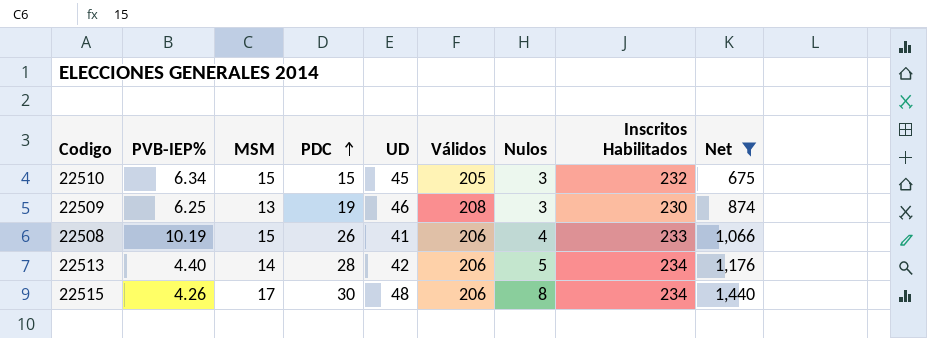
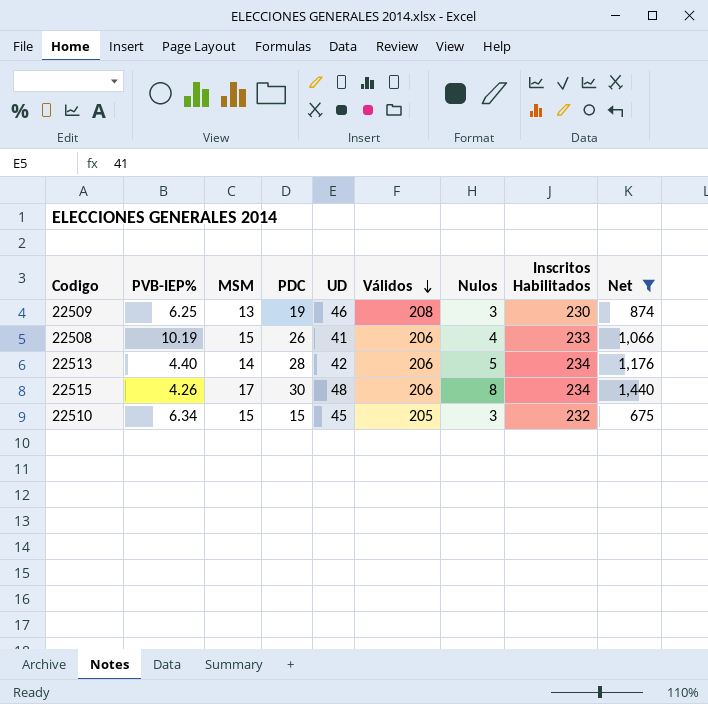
row order: PDC ascending -> Válidos descending

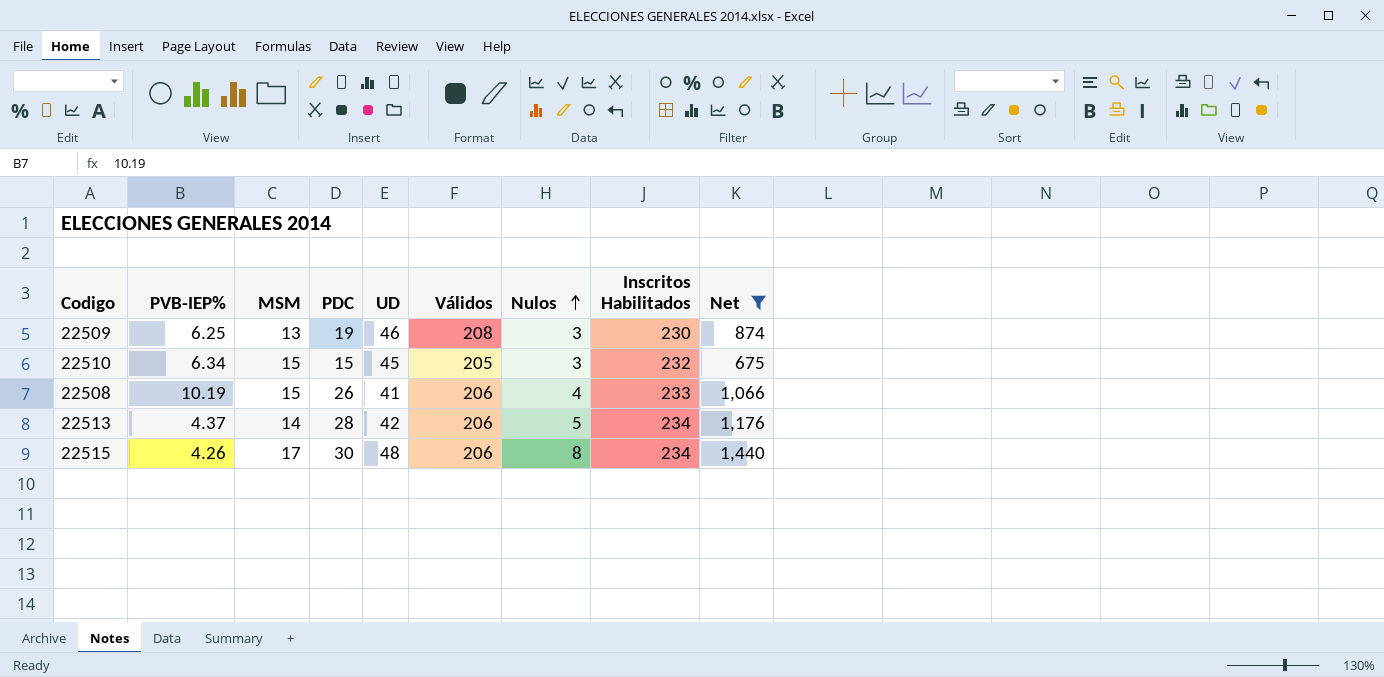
row order: Válidos descending -> Nulos ascending
22513 | PVB-IEP%: 4.40 -> 4.37

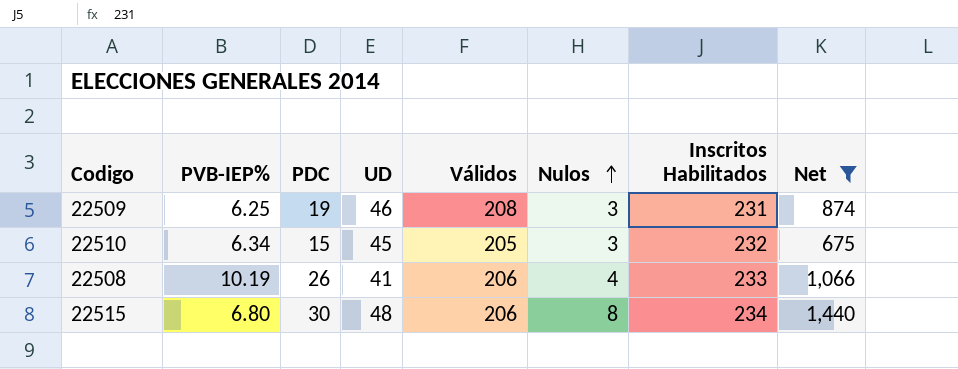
column MSM | position: 3 -> none
row 22513: 4.37 | 14 | 28 | 42 | 206 | 5 | 234 | 1,176 -> none
22509 | Inscritos Habilitados: 230 -> 231
22515 | PVB-IEP%: 4.26 -> 6.80

